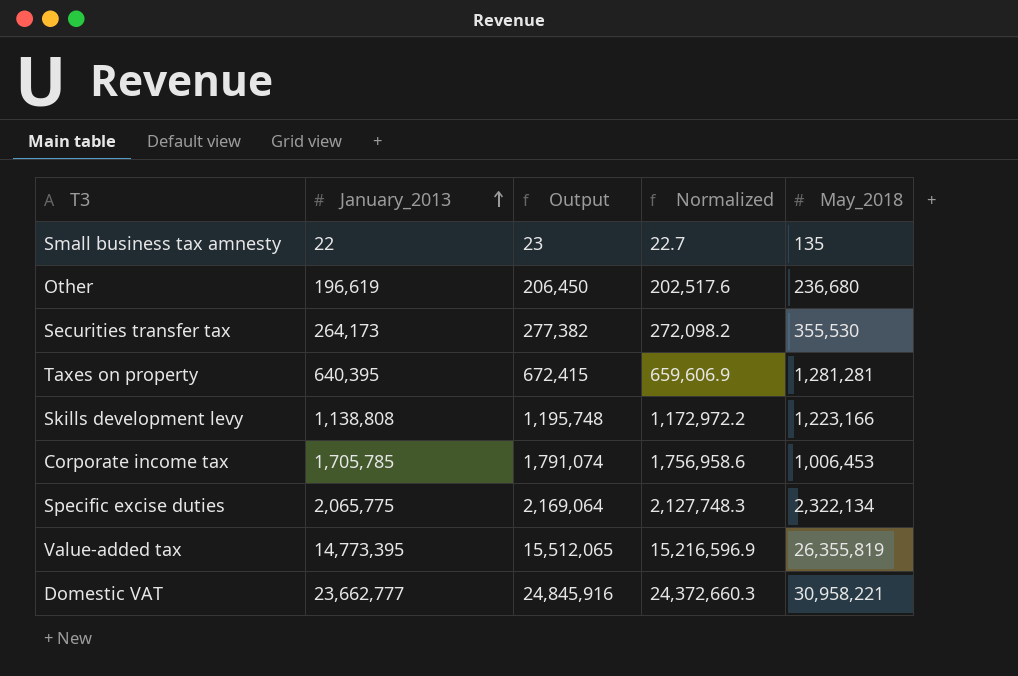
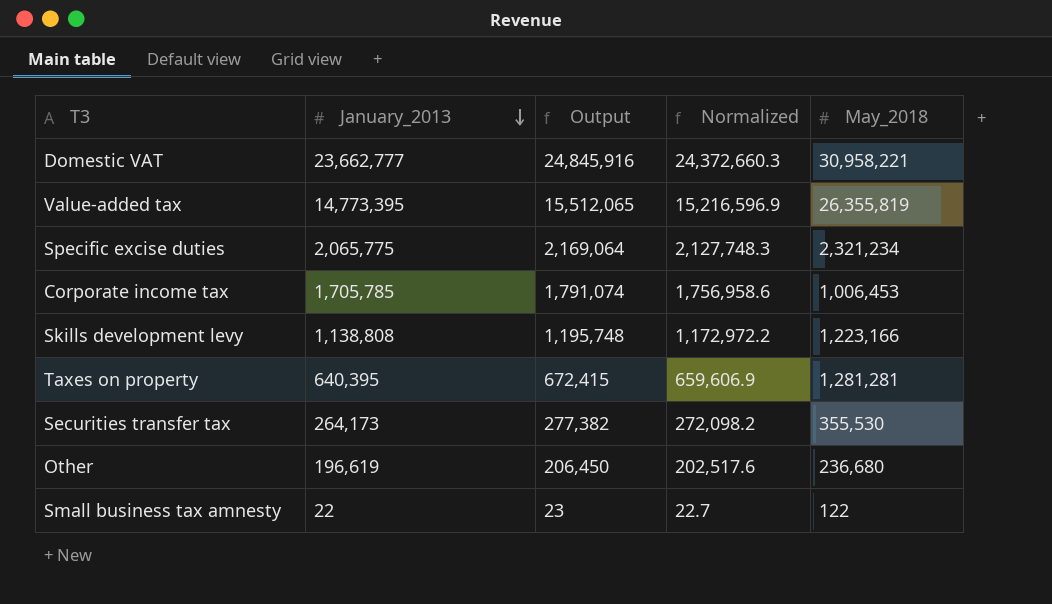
row order: January_2013 ascending -> January_2013 descending
Specific excise duties | May_2018: 2,322,134 -> 2,321,234
Small business tax amnesty | May_2018: 135 -> 122

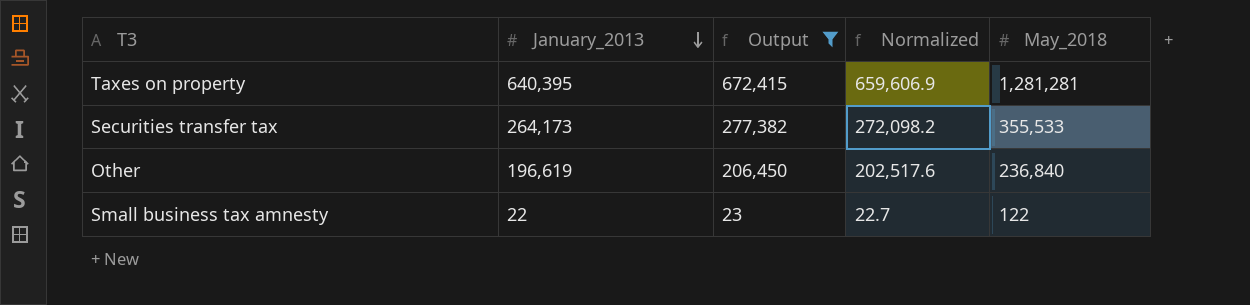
filter: none -> Output <= 672,415
Securities transfer tax | May_2018: 355,530 -> 355,533
Other | May_2018: 236,680 -> 236,840

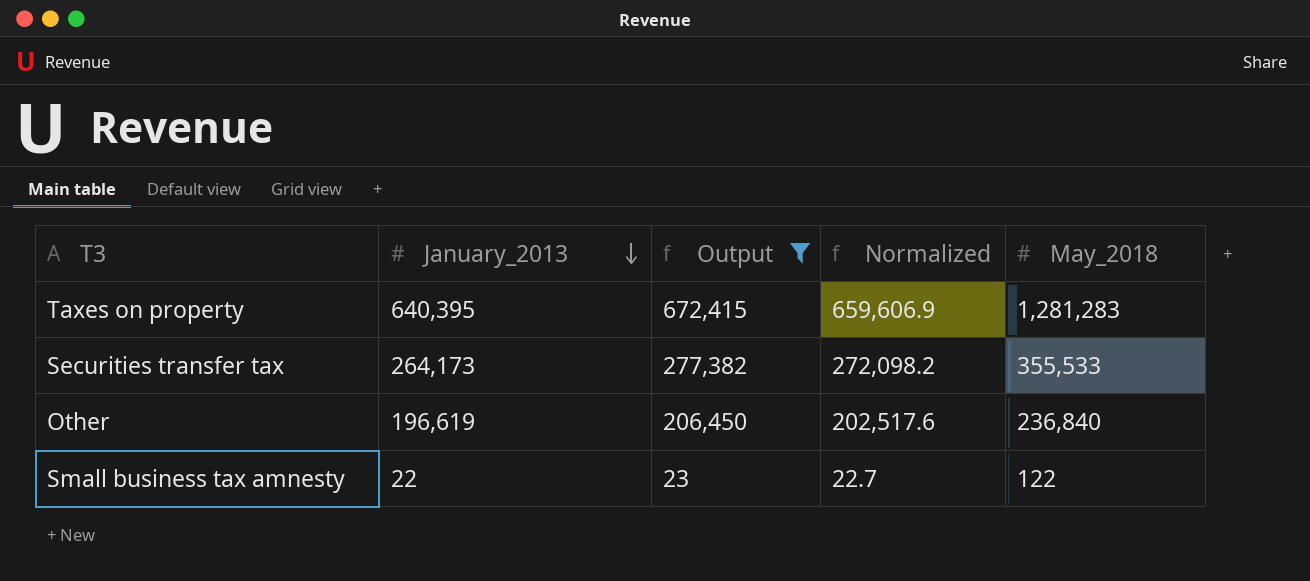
Taxes on property | May_2018: 1,281,281 -> 1,281,283

